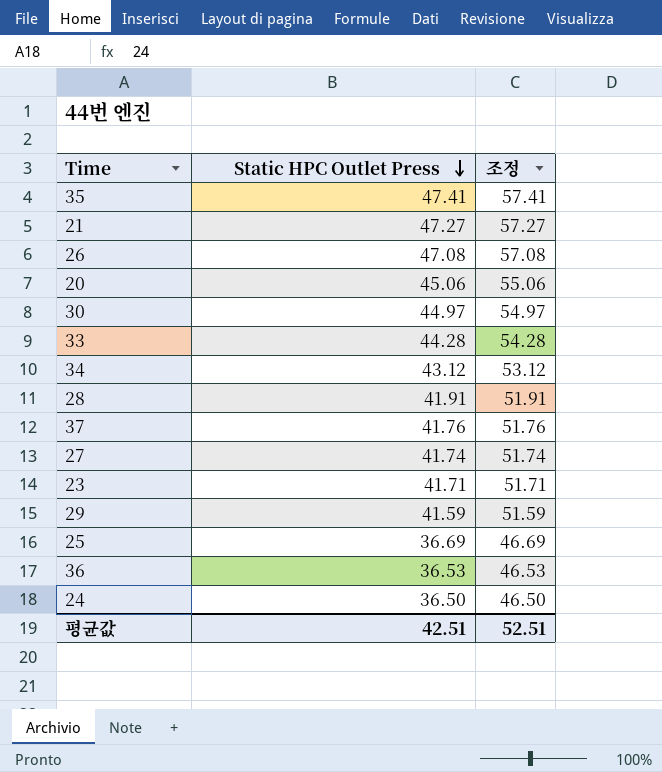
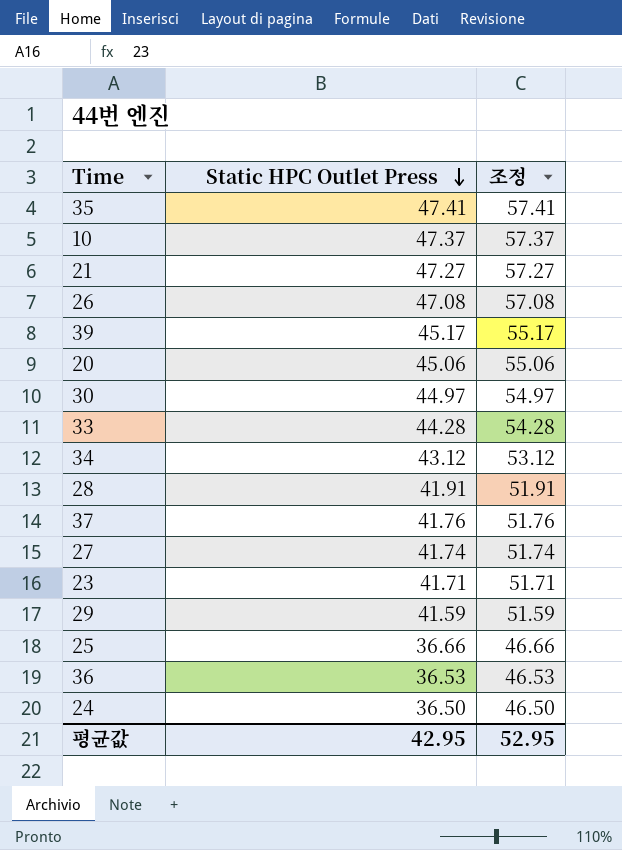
row 10: none -> 47.37 | 57.37
row 39: none -> 45.17 | 55.17
25 | Static HPC Outlet Press: 36.69 -> 36.66
25 | 조정: 46.69 -> 46.66
평균값 | Static HPC Outlet Press: 42.51 -> 42.95
평균값 | 조정: 52.51 -> 52.95

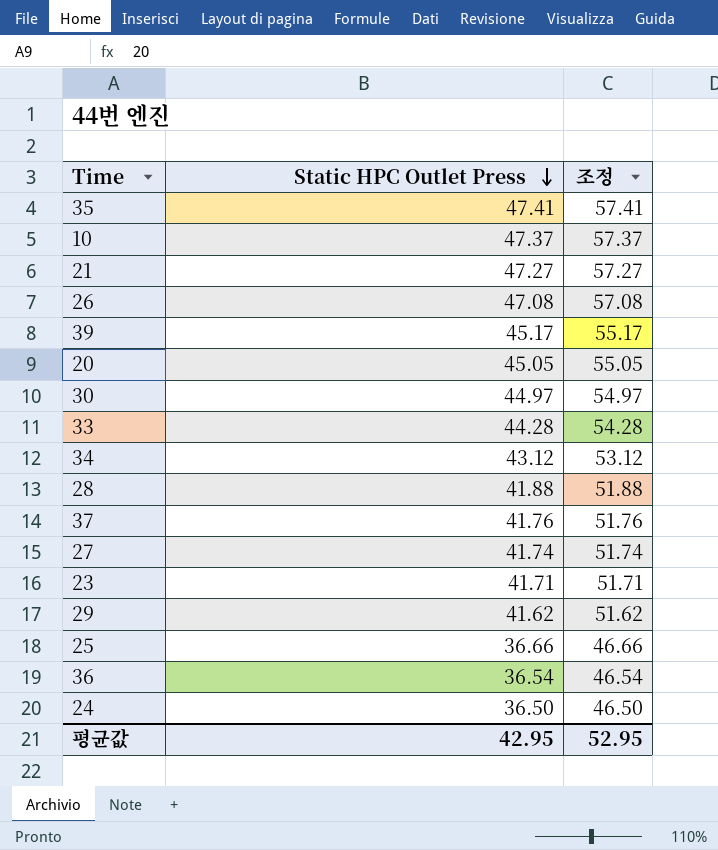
20 | Static HPC Outlet Press: 45.06 -> 45.05
20 | 조정: 55.06 -> 55.05
28 | Static HPC Outlet Press: 41.91 -> 41.88
28 | 조정: 51.91 -> 51.88
29 | Static HPC Outlet Press: 41.59 -> 41.62
29 | 조정: 51.59 -> 51.62
36 | Static HPC Outlet Press: 36.53 -> 36.54
36 | 조정: 46.53 -> 46.54

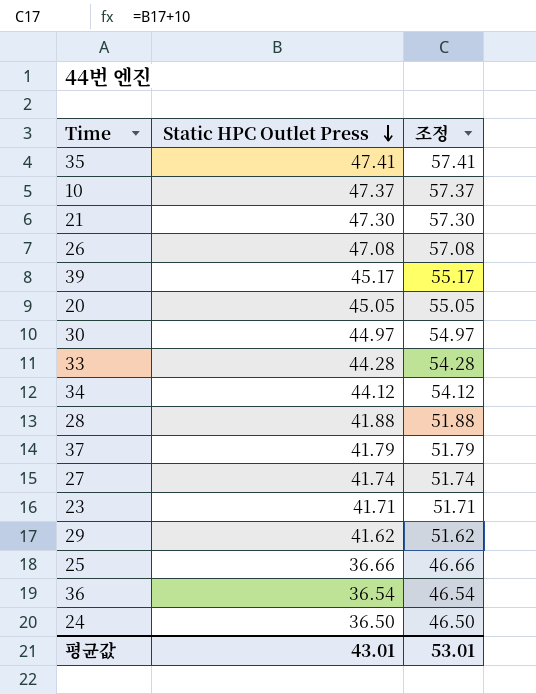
21 | Static HPC Outlet Press: 47.27 -> 47.30
21 | 조정: 57.27 -> 57.30
34 | Static HPC Outlet Press: 43.12 -> 44.12
34 | 조정: 53.12 -> 54.12
37 | Static HPC Outlet Press: 41.76 -> 41.79
37 | 조정: 51.76 -> 51.79
평균값 | Static HPC Outlet Press: 42.95 -> 43.01
평균값 | 조정: 52.95 -> 53.01

